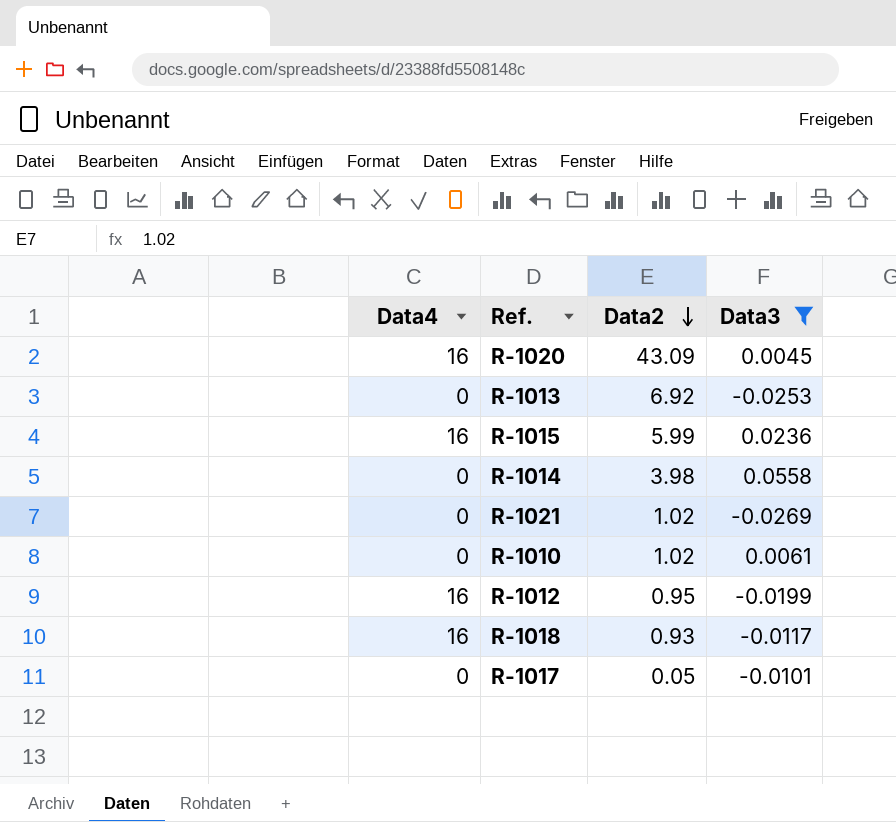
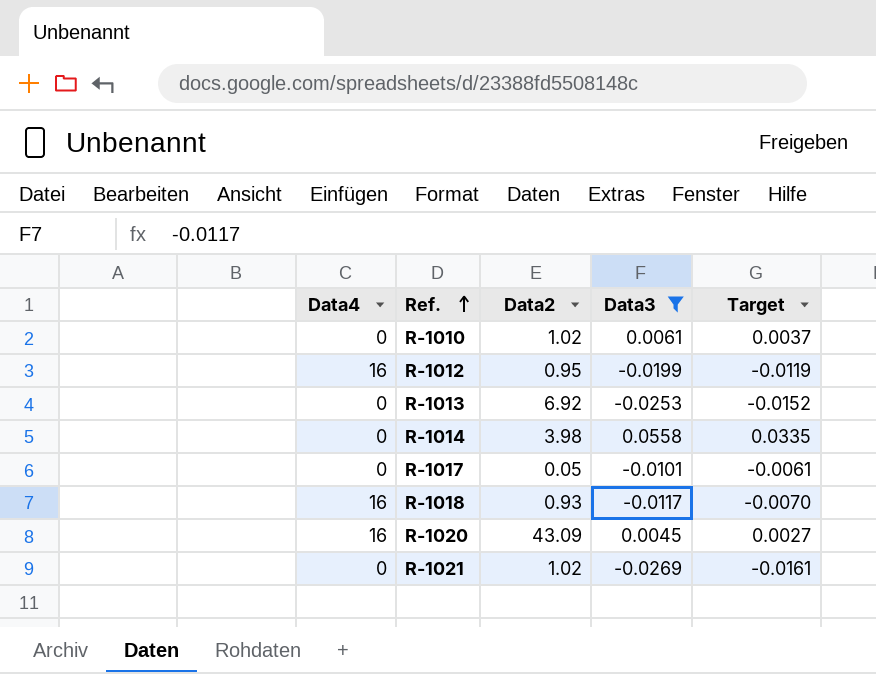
row order: Data2 descending -> Ref. ascending
column Target | formula: none -> [Data3] * 0.6
row R-1015: 16 | 5.99 | 0.0236 -> none

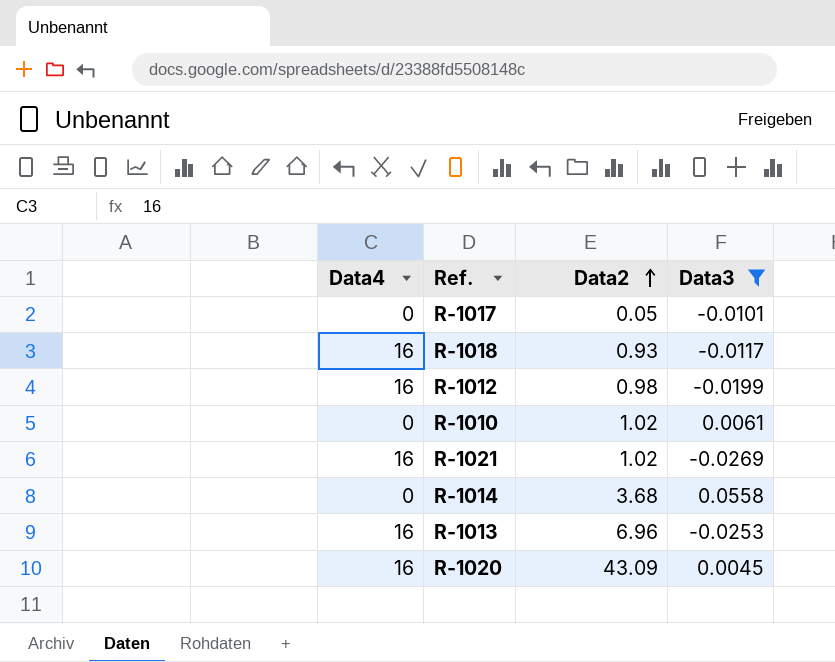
row order: Ref. ascending -> Data2 ascending
column Target | formula: [Data3] * 0.6 -> none
R-1012 | Data2: 0.95 -> 0.98
R-1021 | Data4: 0 -> 16
R-1014 | Data2: 3.98 -> 3.68
R-1013 | Data4: 0 -> 16
R-1013 | Data2: 6.92 -> 6.96

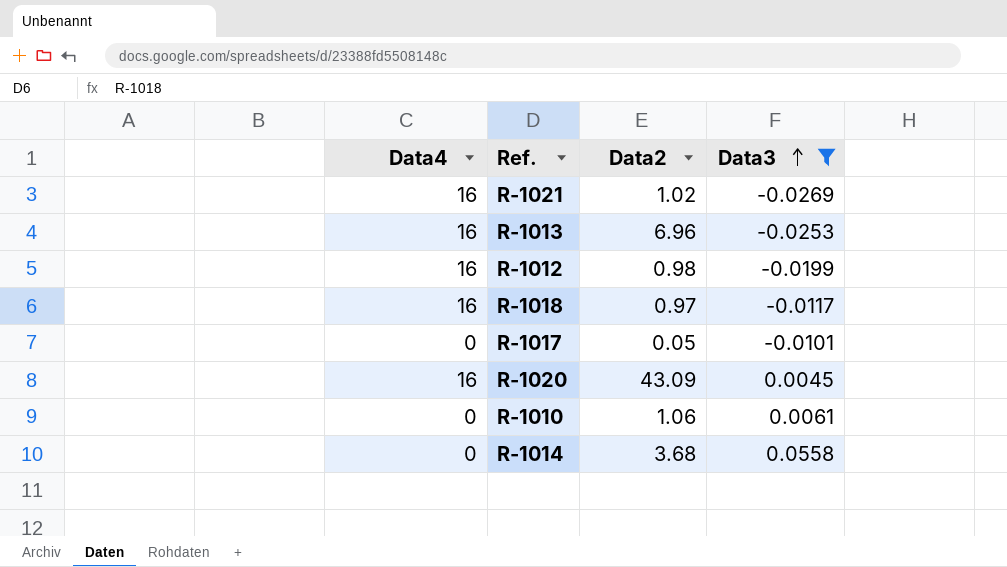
row order: Data2 ascending -> Data3 ascending
R-1018 | Data2: 0.93 -> 0.97
R-1010 | Data2: 1.02 -> 1.06

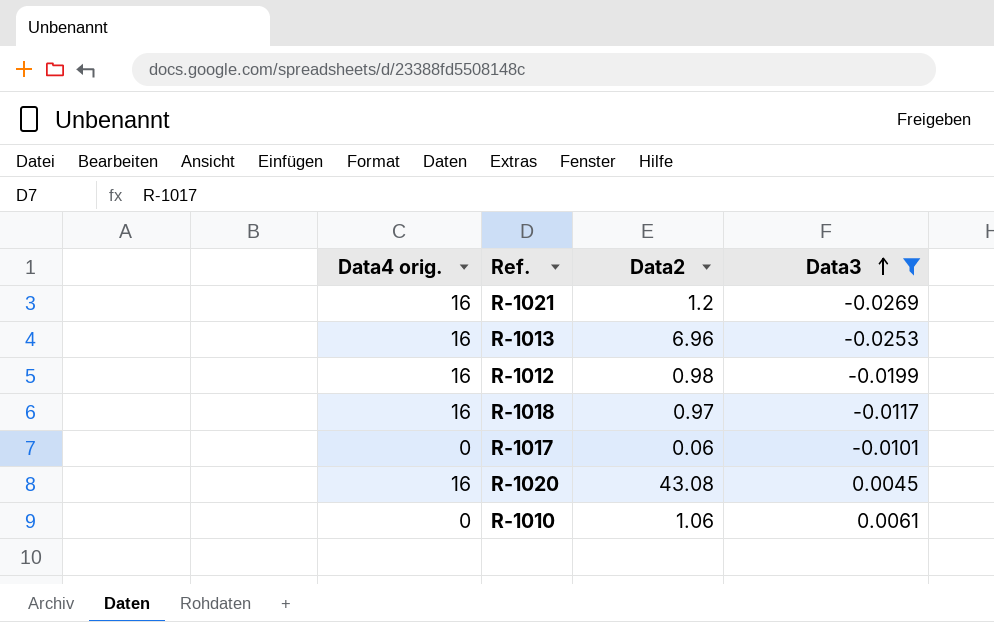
column name: Data4 -> Data4 orig.
row R-1014: 0 | 3.68 | 0.0558 -> none
R-1021 | Data2: 1.02 -> 1.2
R-1017 | Data2: 0.05 -> 0.06
R-1020 | Data2: 43.09 -> 43.08

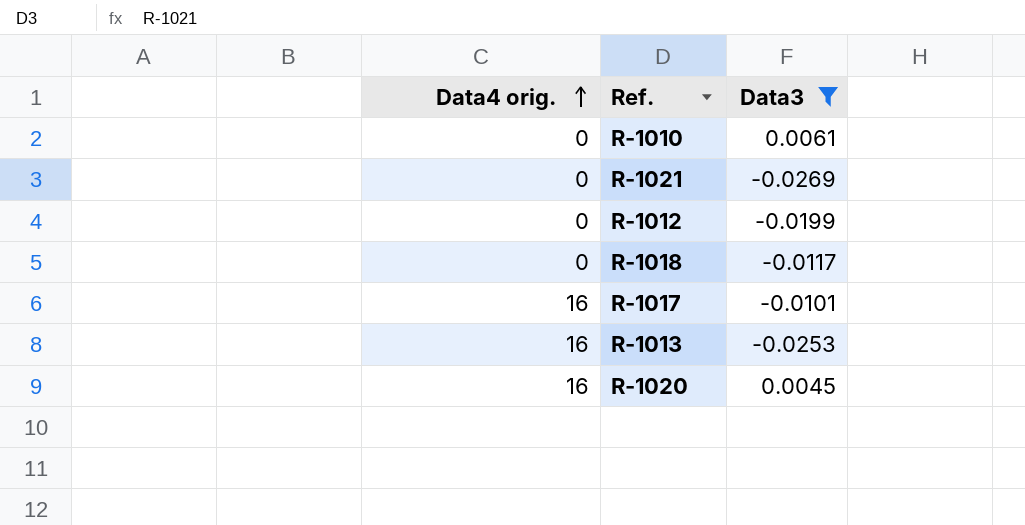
row order: Data3 ascending -> Data4 orig. ascending
column Data2 | position: 3 -> none
R-1021 | Data4 orig.: 16 -> 0
R-1012 | Data4 orig.: 16 -> 0
R-1018 | Data4 orig.: 16 -> 0
R-1017 | Data4 orig.: 0 -> 16

